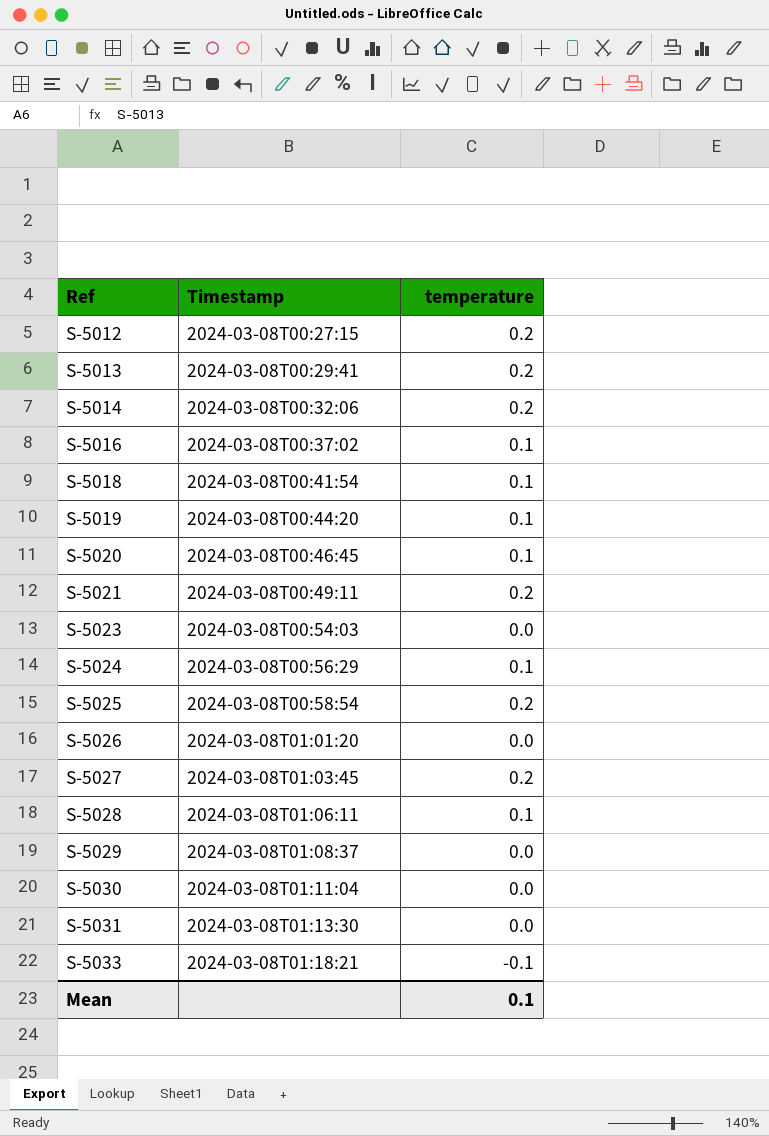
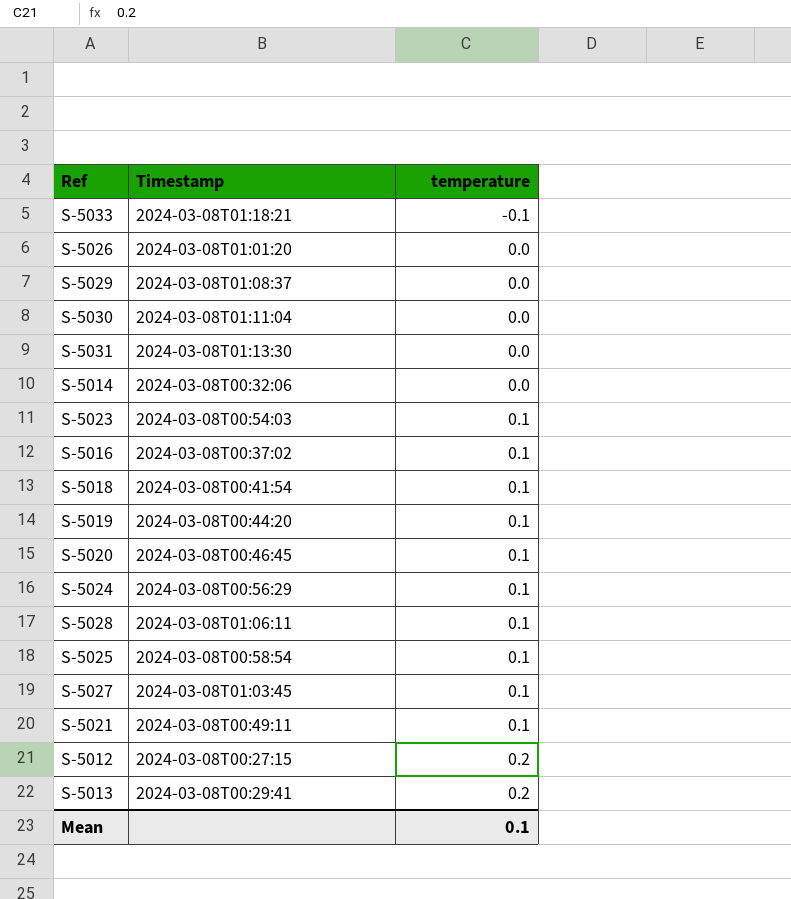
row order: Ref ascending -> temperature ascending
S-5014 | temperature: 0.2 -> 0.0
S-5023 | temperature: 0.0 -> 0.1
S-5025 | temperature: 0.2 -> 0.1
S-5027 | temperature: 0.2 -> 0.1
S-5021 | temperature: 0.2 -> 0.1

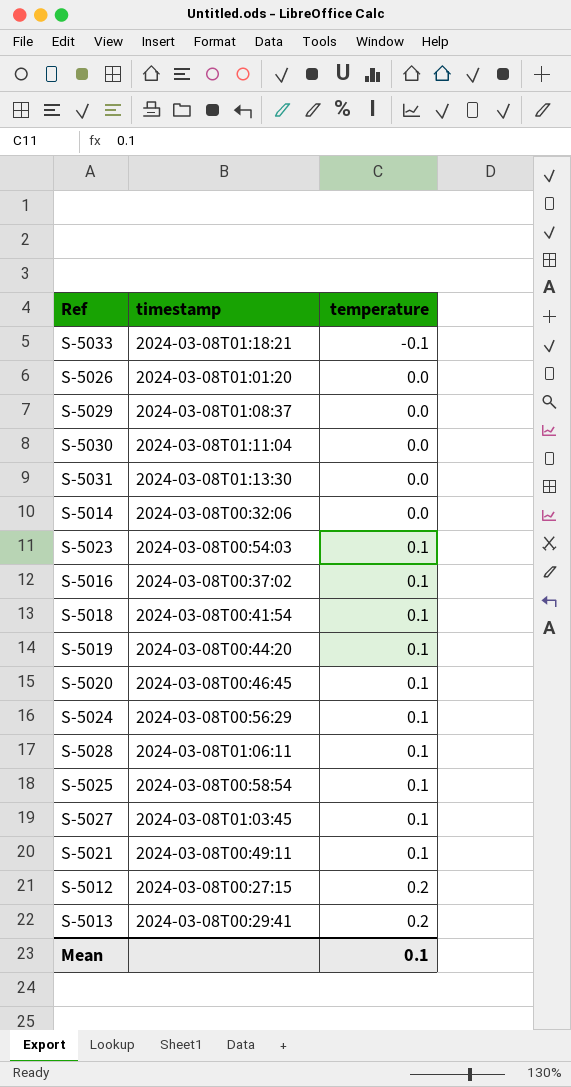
column name: Timestamp -> timestamp

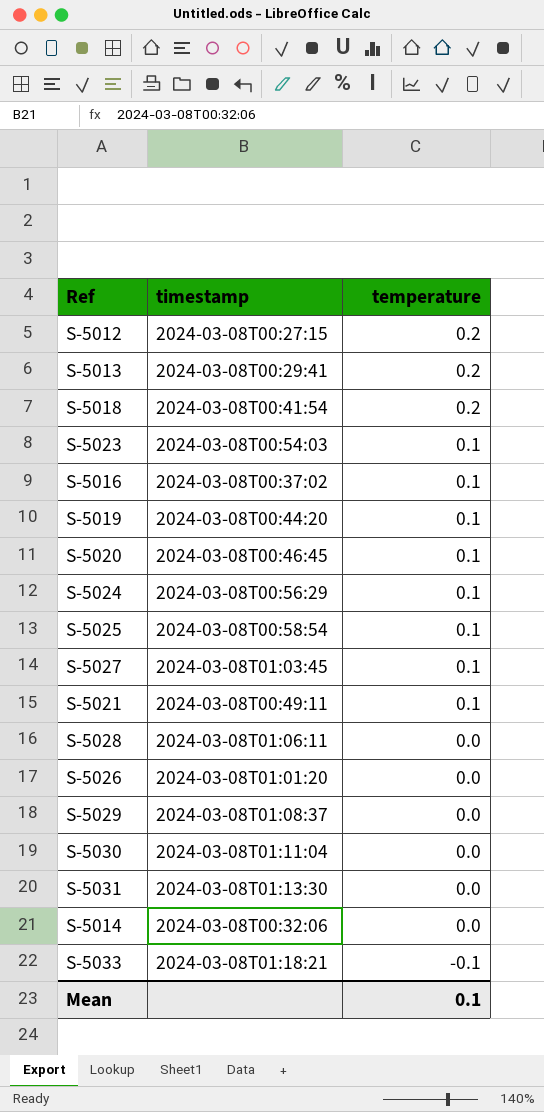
row order: temperature ascending -> temperature descending
S-5018 | temperature: 0.1 -> 0.2
S-5028 | temperature: 0.1 -> 0.0

